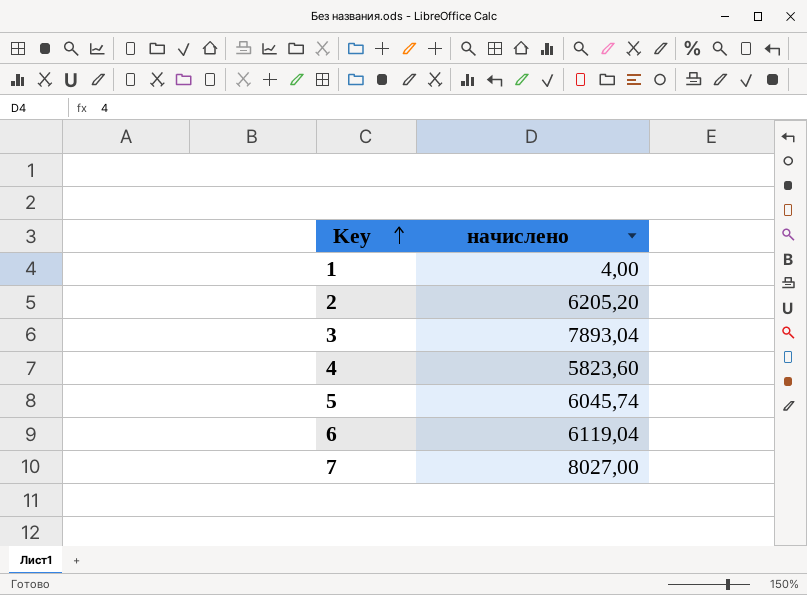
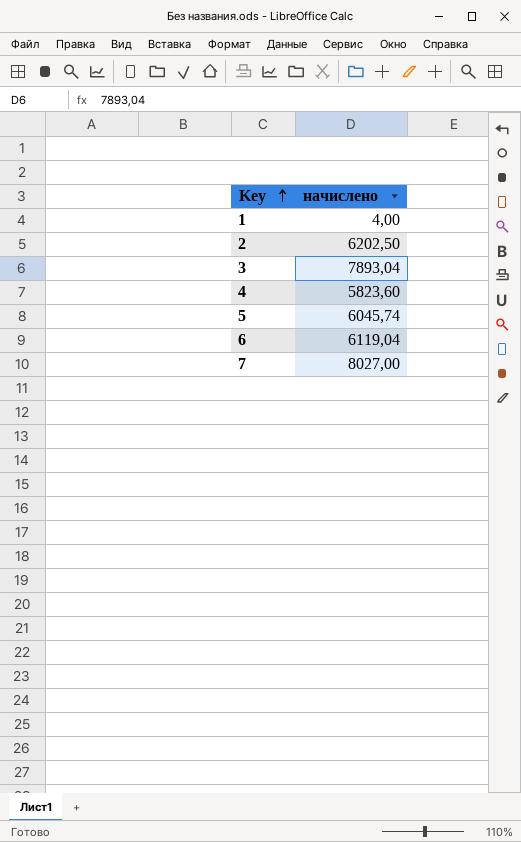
2 | начислено: 6205,20 -> 6202,50

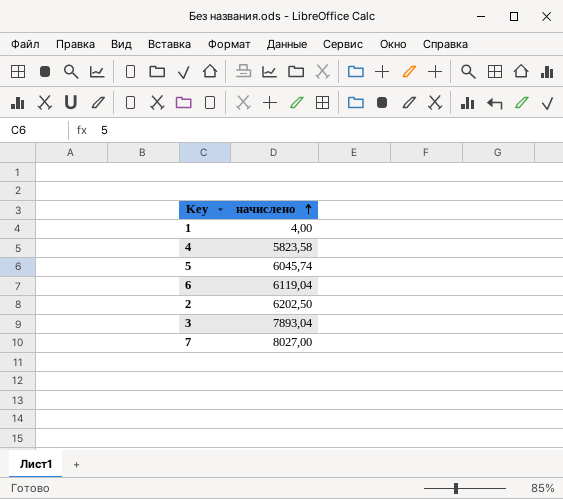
row order: Key ascending -> начислено ascending
4 | начислено: 5823,60 -> 5823,58

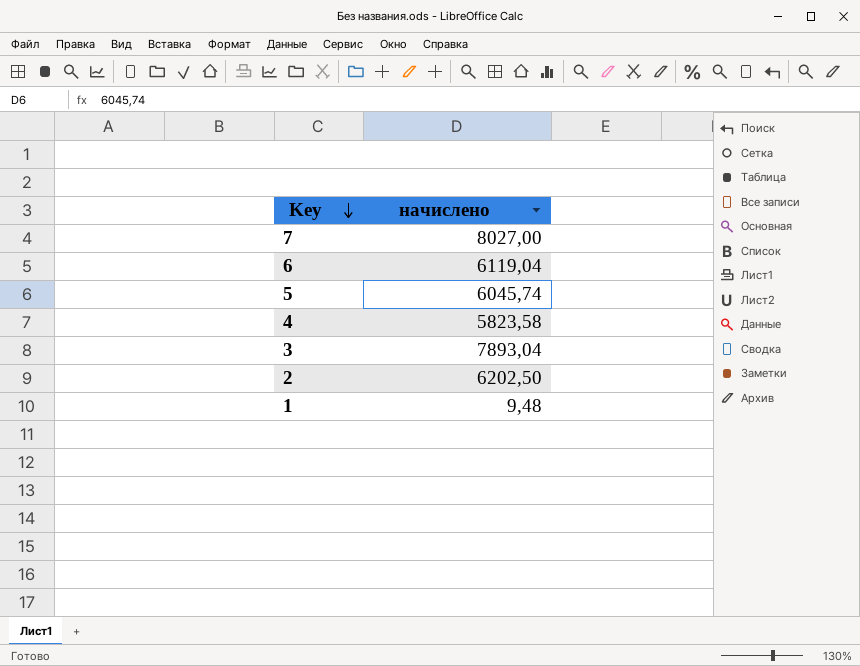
row order: начислено ascending -> Key descending
1 | начислено: 4,00 -> 9,48

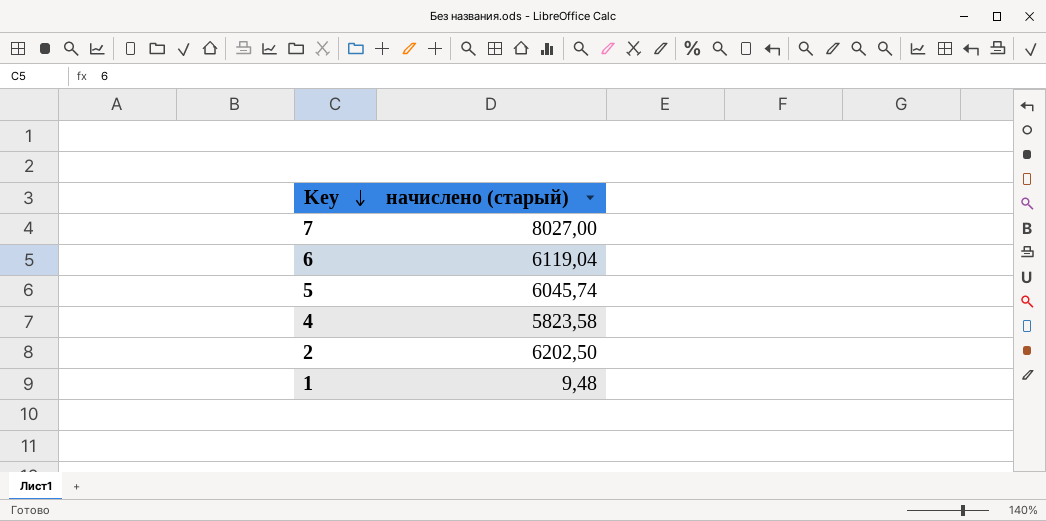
column name: начислено -> начислено (старый)
row 3: 7893,04 -> none

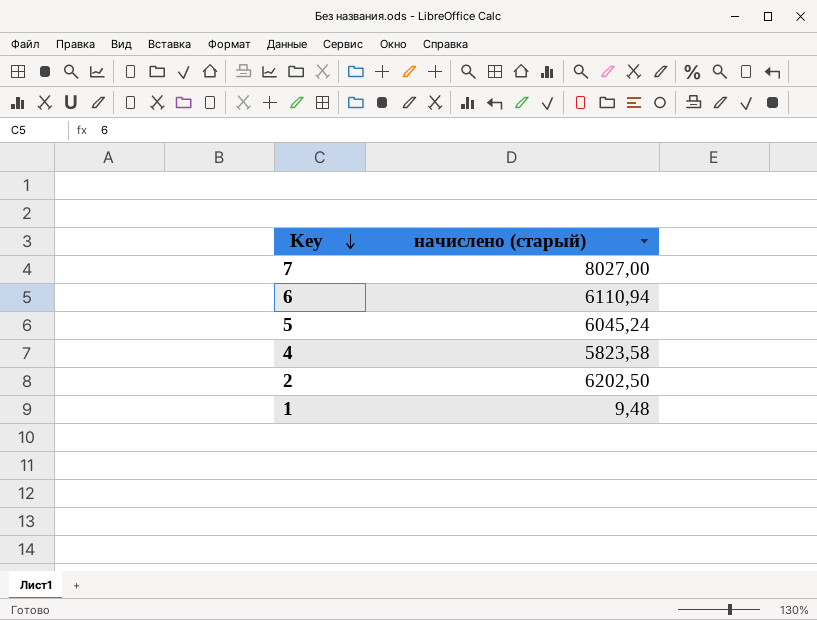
6 | начислено (старый): 6119,04 -> 6110,94
5 | начислено (старый): 6045,74 -> 6045,24

